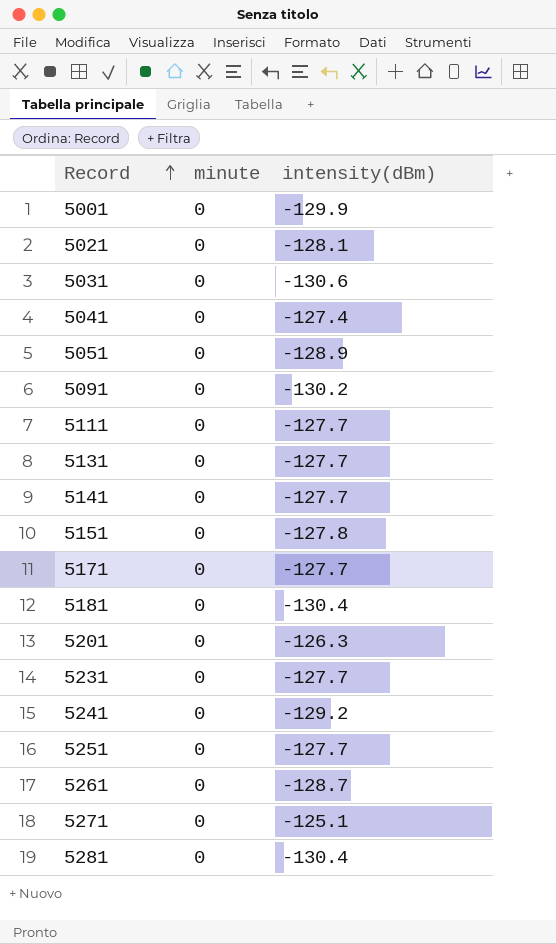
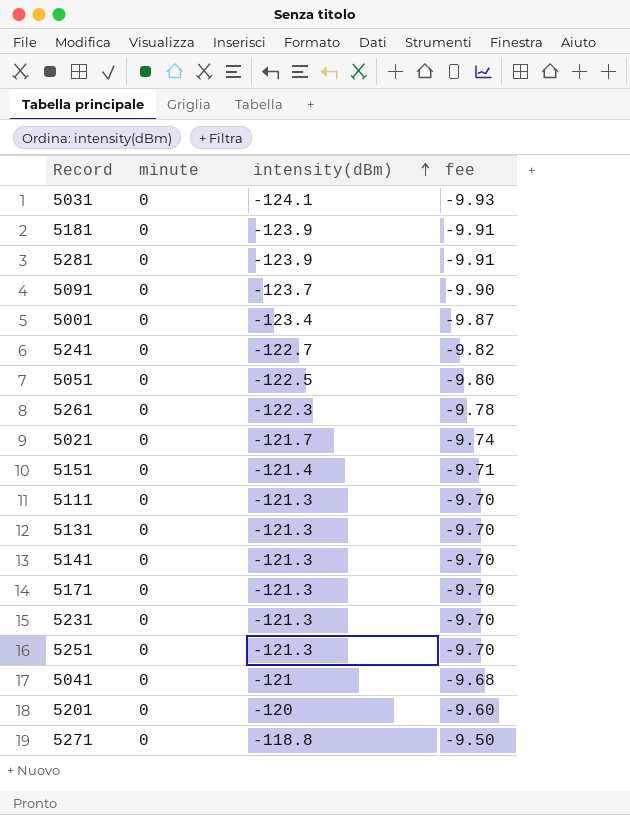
row order: Record ascending -> intensity(dBm) ascending
column fee | formula: none -> [intensity(dBm)] * 0.08
5031 | intensity(dBm): -130.6 -> -124.1
5181 | intensity(dBm): -130.4 -> -123.9
5281 | intensity(dBm): -130.4 -> -123.9
5091 | intensity(dBm): -130.2 -> -123.7
5001 | intensity(dBm): -129.9 -> -123.4
5241 | intensity(dBm): -129.2 -> -122.7
5051 | intensity(dBm): -128.9 -> -122.5
5261 | intensity(dBm): -128.7 -> -122.3
5021 | intensity(dBm): -128.1 -> -121.7
5151 | intensity(dBm): -127.8 -> -121.4
5111 | intensity(dBm): -127.7 -> -121.3
5131 | intensity(dBm): -127.7 -> -121.3
5141 | intensity(dBm): -127.7 -> -121.3
5171 | intensity(dBm): -127.7 -> -121.3
5231 | intensity(dBm): -127.7 -> -121.3
5251 | intensity(dBm): -127.7 -> -121.3
5041 | intensity(dBm): -127.4 -> -121
5201 | intensity(dBm): -126.3 -> -120
5271 | intensity(dBm): -125.1 -> -118.8

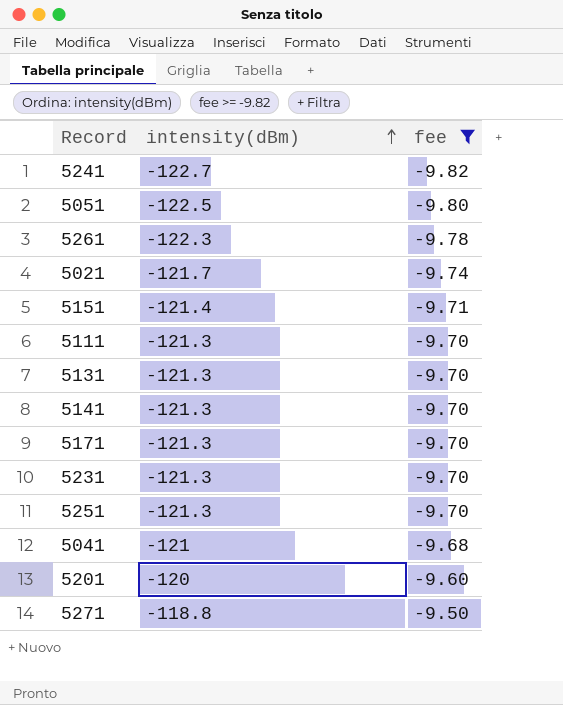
filter: none -> fee >= -9.82
column minute | position: 2 -> none

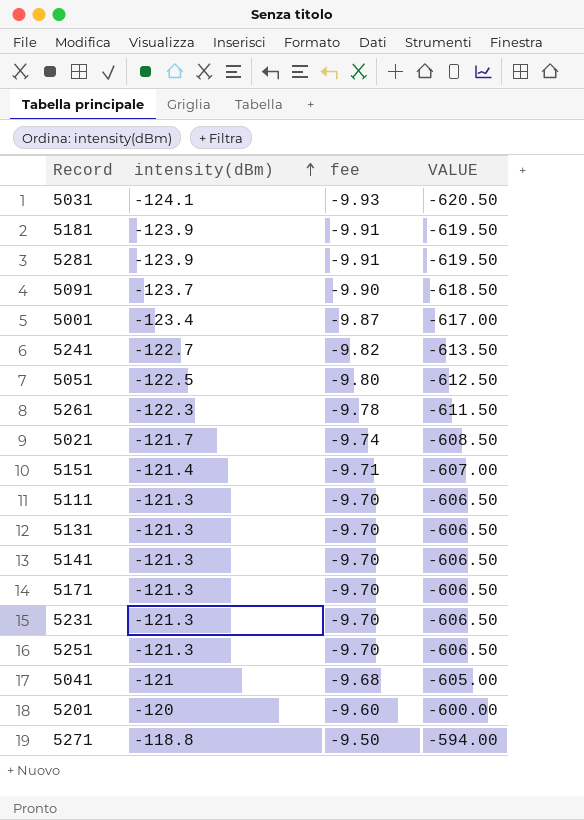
filter: fee >= -9.82 -> none
column VALUE | formula: none -> [intensity(dBm)] * 5

